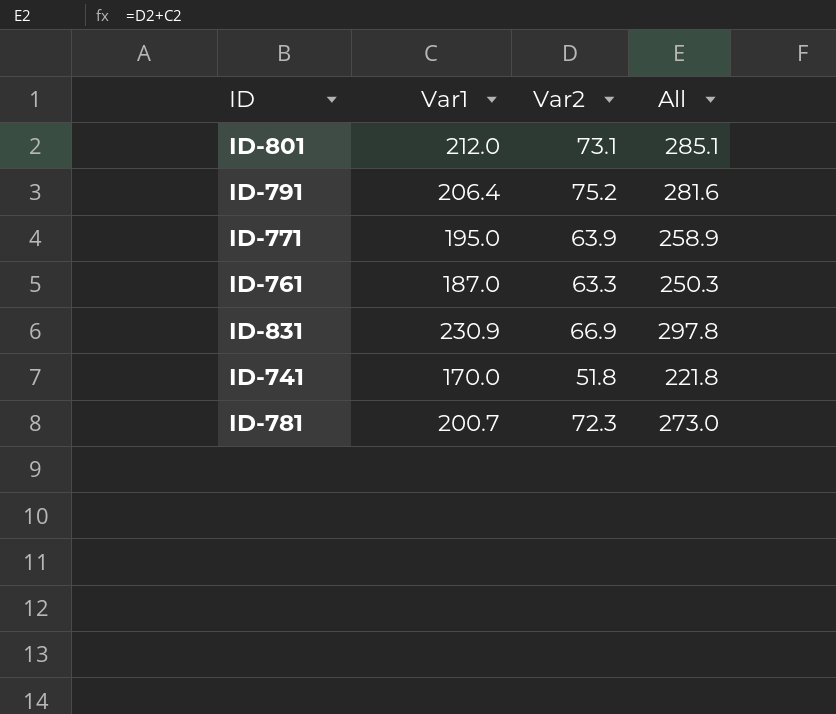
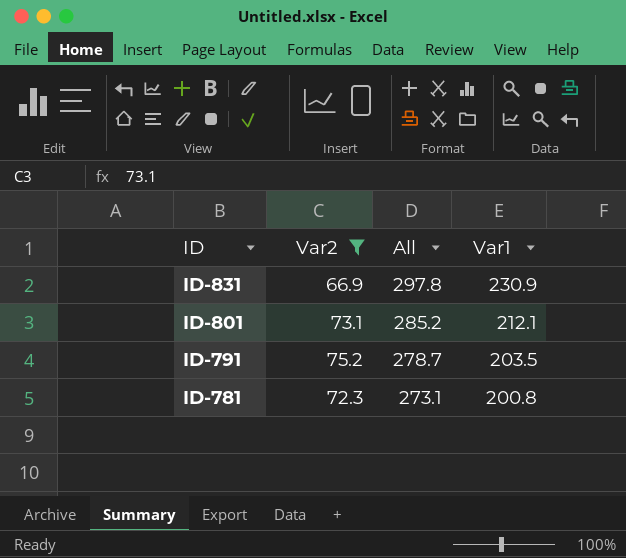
filter: none -> Var2 >= 66.9
row order: none -> ID descending
column Var1 | position: 2 -> 4
ID-801 | All: 285.1 -> 285.2
ID-801 | Var1: 212.0 -> 212.1
ID-791 | All: 281.6 -> 278.7
ID-791 | Var1: 206.4 -> 203.5
ID-781 | All: 273.0 -> 273.1
ID-781 | Var1: 200.7 -> 200.8

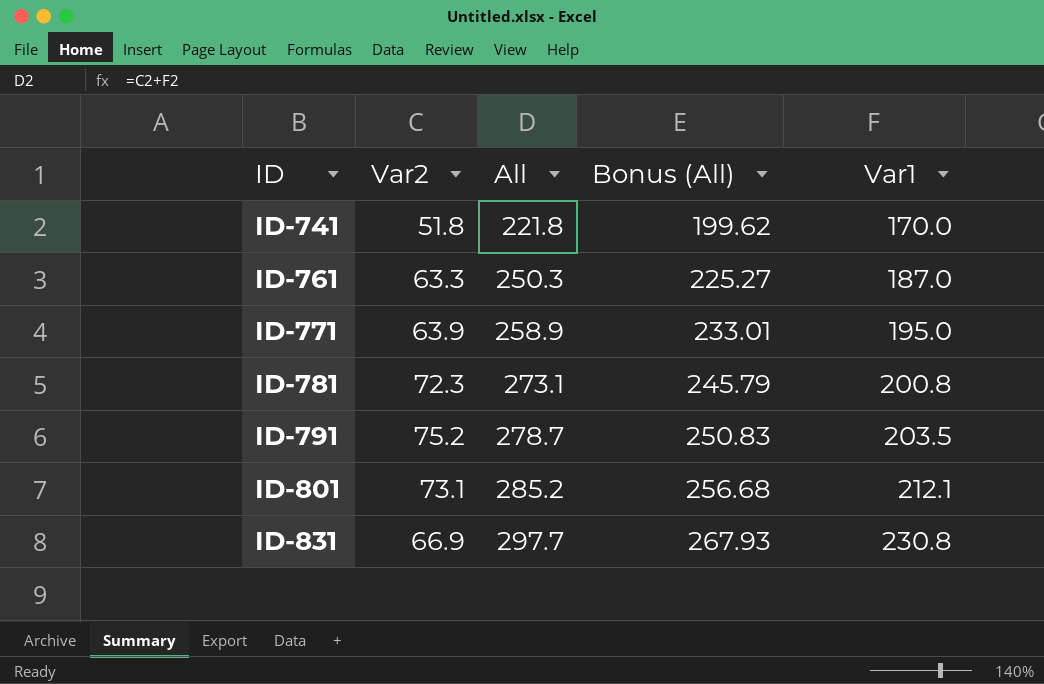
filter: Var2 >= 66.9 -> none
row order: ID descending -> ID ascending
column Bonus (All) | formula: none -> [All] * 0.9
ID-831 | All: 297.8 -> 297.7
ID-831 | Var1: 230.9 -> 230.8

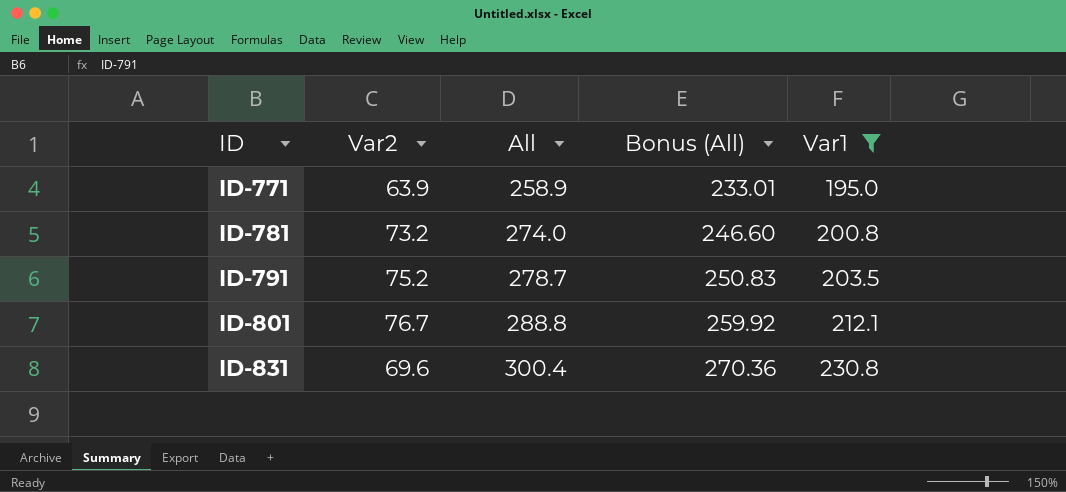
filter: none -> Var1 >= 195.0
ID-781 | Var2: 72.3 -> 73.2
ID-781 | All: 273.1 -> 274.0
ID-781 | Bonus (All): 245.79 -> 246.60
ID-801 | Var2: 73.1 -> 76.7
ID-801 | All: 285.2 -> 288.8
ID-801 | Bonus (All): 256.68 -> 259.92
ID-831 | Var2: 66.9 -> 69.6
ID-831 | All: 297.7 -> 300.4
ID-831 | Bonus (All): 267.93 -> 270.36

